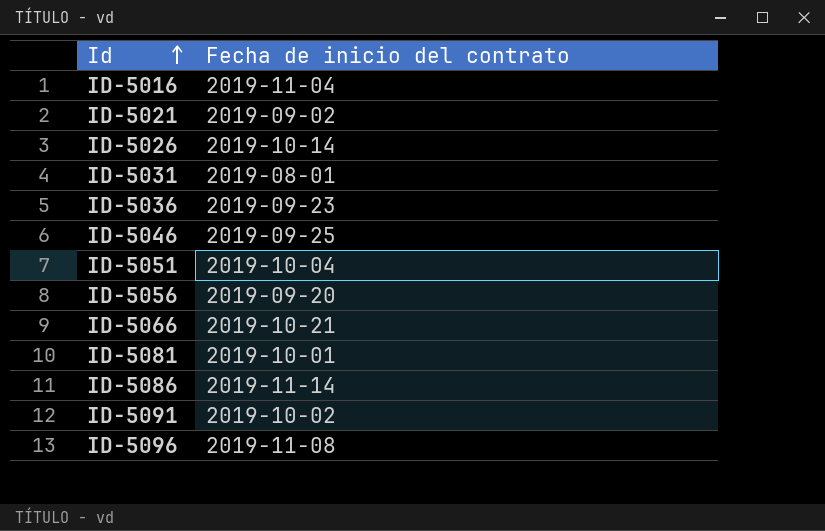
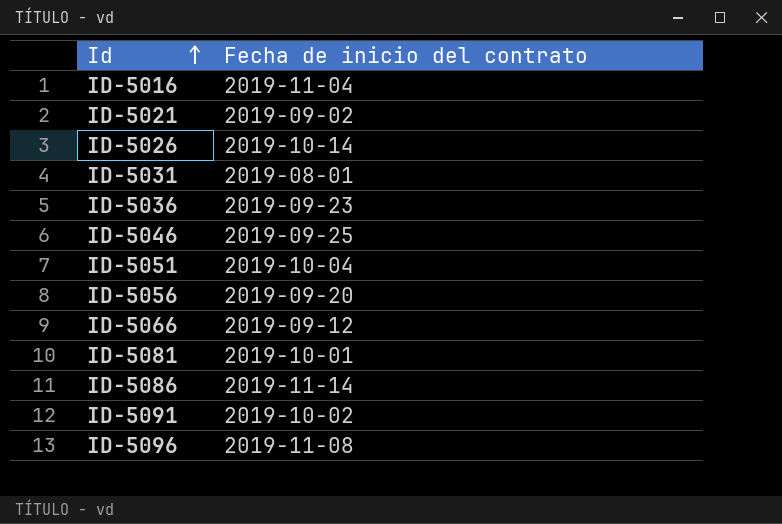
ID-5066 | Fecha de inicio del contrato: 2019-10-21 -> 2019-09-12

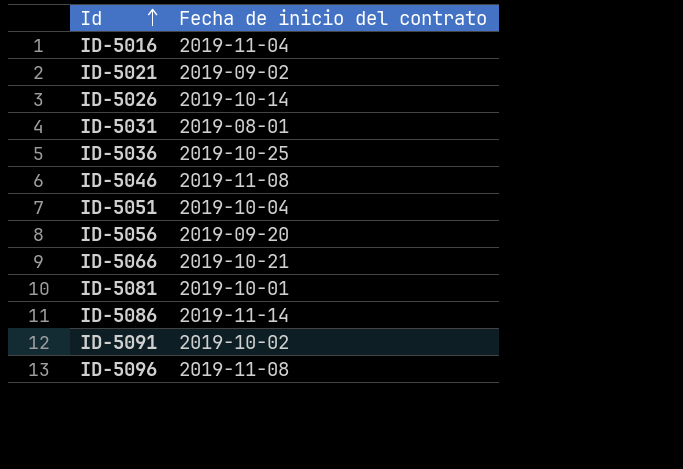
ID-5036 | Fecha de inicio del contrato: 2019-09-23 -> 2019-10-25
ID-5046 | Fecha de inicio del contrato: 2019-09-25 -> 2019-11-08
ID-5066 | Fecha de inicio del contrato: 2019-09-12 -> 2019-10-21

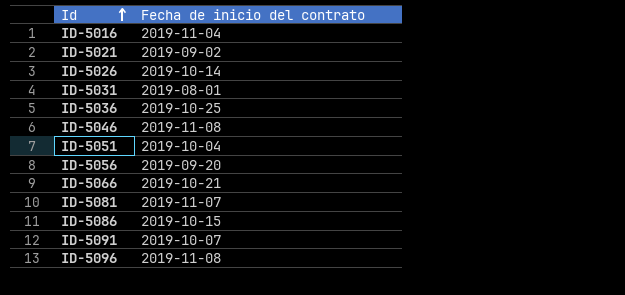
ID-5081 | Fecha de inicio del contrato: 2019-10-01 -> 2019-11-07
ID-5086 | Fecha de inicio del contrato: 2019-11-14 -> 2019-10-15
ID-5091 | Fecha de inicio del contrato: 2019-10-02 -> 2019-10-07

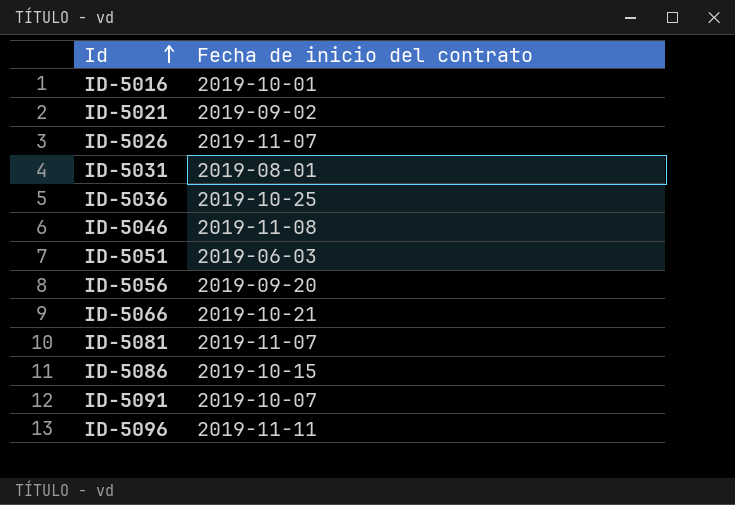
ID-5016 | Fecha de inicio del contrato: 2019-11-04 -> 2019-10-01
ID-5026 | Fecha de inicio del contrato: 2019-10-14 -> 2019-11-07
ID-5051 | Fecha de inicio del contrato: 2019-10-04 -> 2019-06-03
ID-5096 | Fecha de inicio del contrato: 2019-11-08 -> 2019-11-11

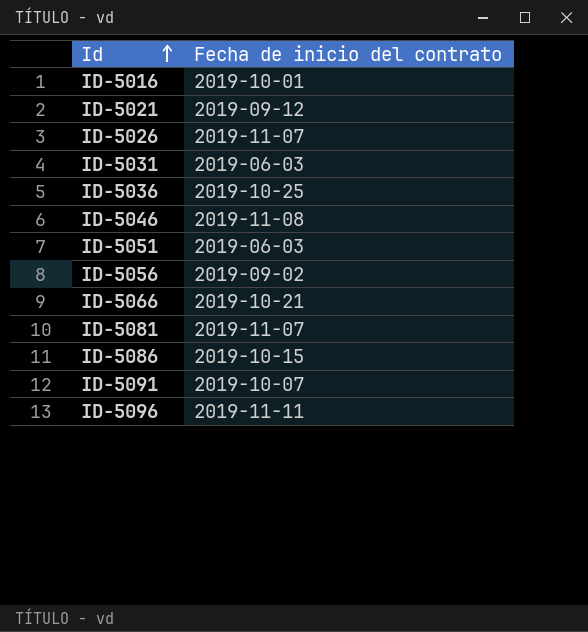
ID-5021 | Fecha de inicio del contrato: 2019-09-02 -> 2019-09-12
ID-5031 | Fecha de inicio del contrato: 2019-08-01 -> 2019-06-03
ID-5056 | Fecha de inicio del contrato: 2019-09-20 -> 2019-09-02

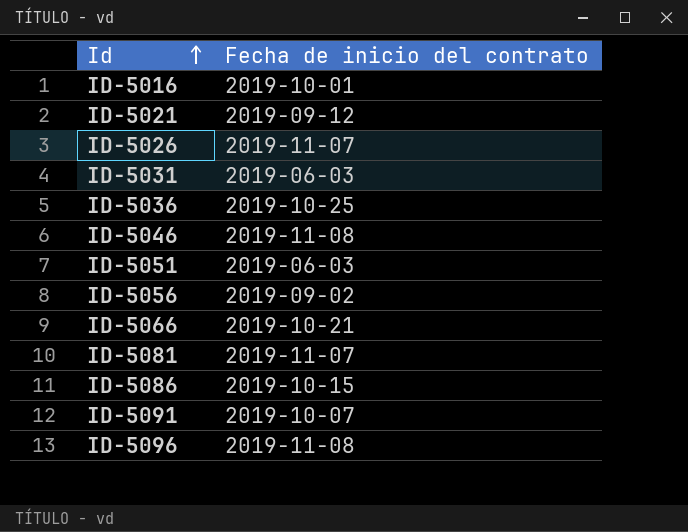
ID-5096 | Fecha de inicio del contrato: 2019-11-11 -> 2019-11-08

